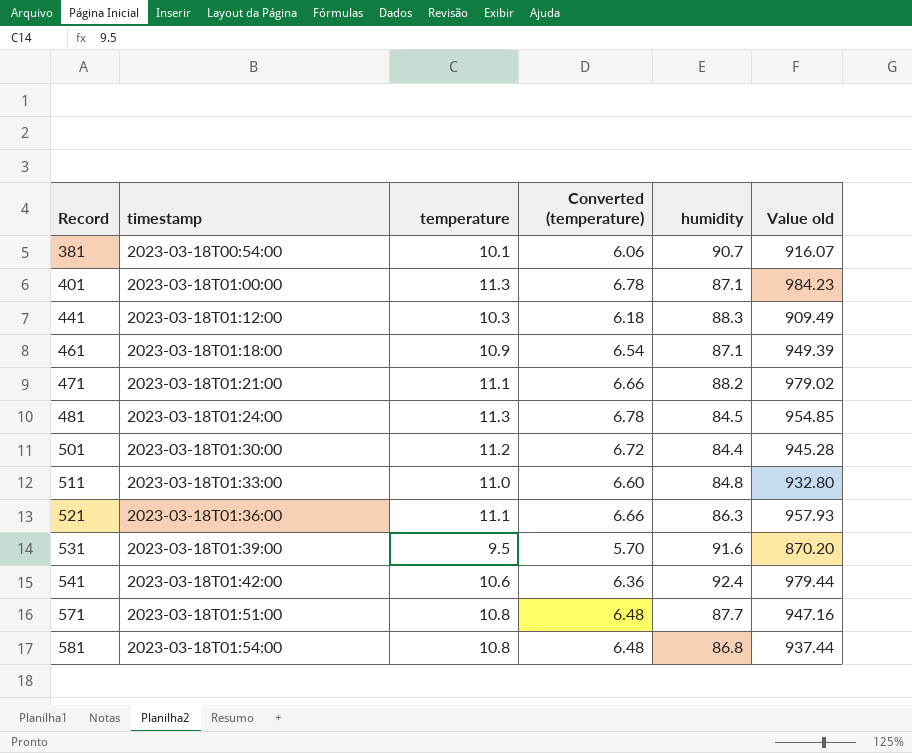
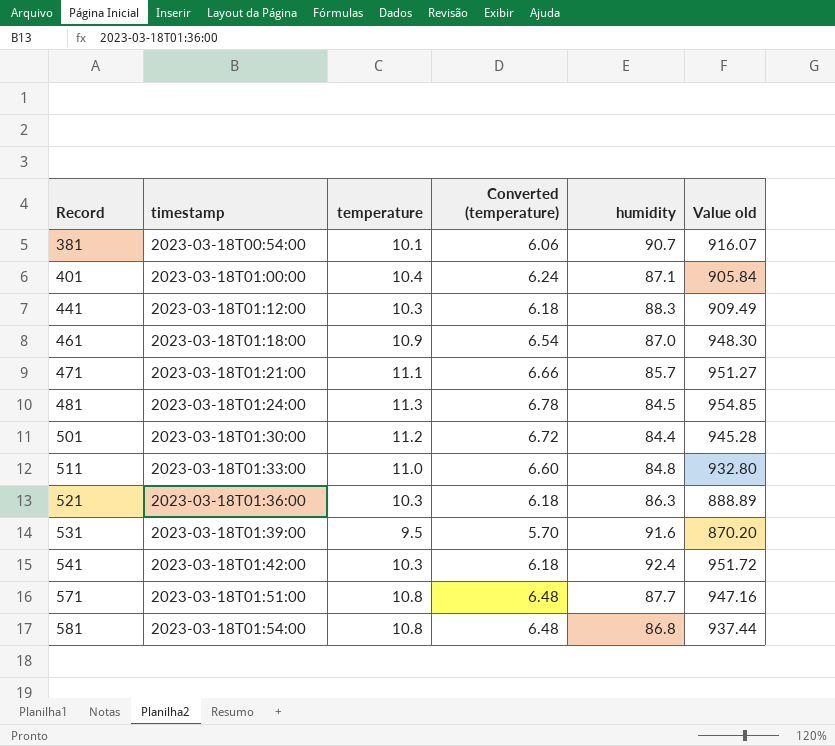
401 | temperature: 11.3 -> 10.4
401 | Converted (temperature): 6.78 -> 6.24
401 | Value old: 984.23 -> 905.84
461 | humidity: 87.1 -> 87.0
461 | Value old: 949.39 -> 948.30
471 | humidity: 88.2 -> 85.7
471 | Value old: 979.02 -> 951.27
521 | temperature: 11.1 -> 10.3
521 | Converted (temperature): 6.66 -> 6.18
521 | Value old: 957.93 -> 888.89
541 | temperature: 10.6 -> 10.3
541 | Converted (temperature): 6.36 -> 6.18
541 | Value old: 979.44 -> 951.72

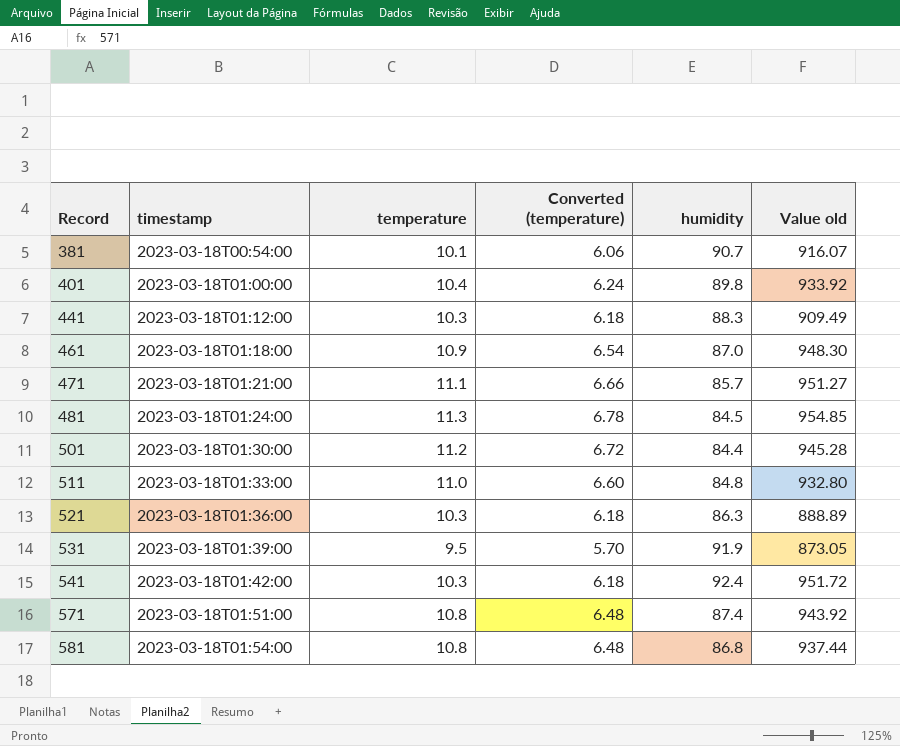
401 | humidity: 87.1 -> 89.8
401 | Value old: 905.84 -> 933.92
531 | humidity: 91.6 -> 91.9
531 | Value old: 870.20 -> 873.05
571 | humidity: 87.7 -> 87.4
571 | Value old: 947.16 -> 943.92

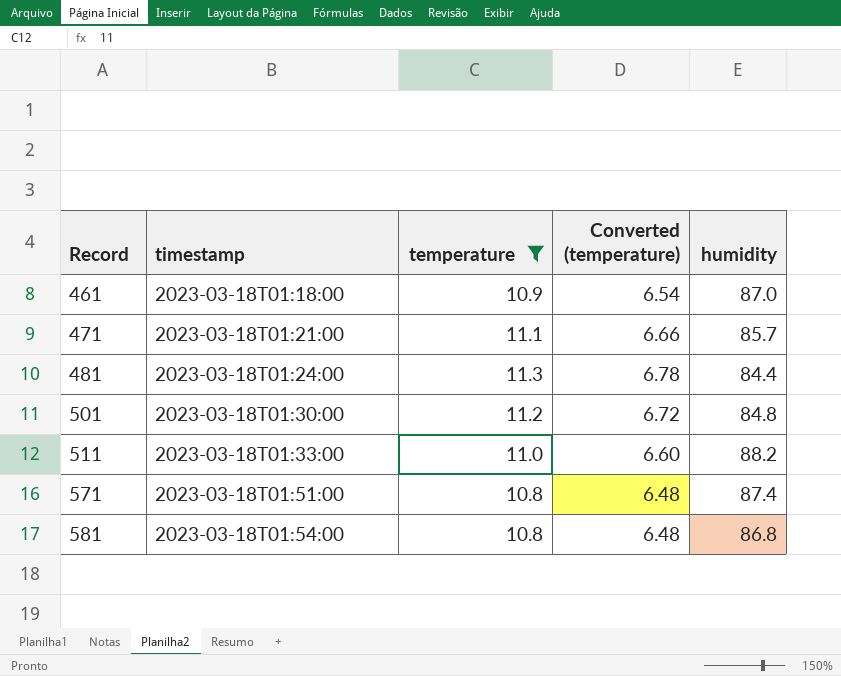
filter: none -> temperature >= 10.8
column Value old | formula: [temperature] * [humidity] -> none
481 | humidity: 84.5 -> 84.4
501 | humidity: 84.4 -> 84.8
511 | humidity: 84.8 -> 88.2

